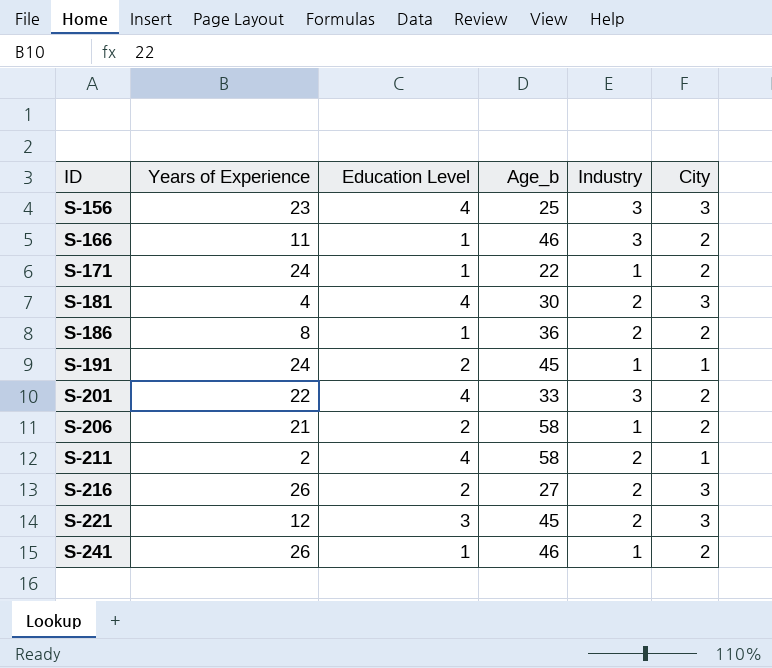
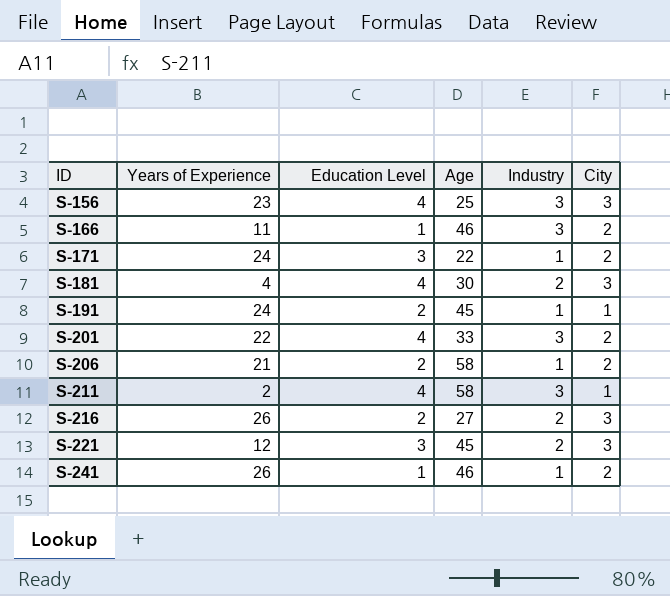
column name: Age_b -> Age
row S-186: 8 | 1 | 36 | 2 | 2 -> none
S-171 | Education Level: 1 -> 3
S-211 | Industry: 2 -> 3

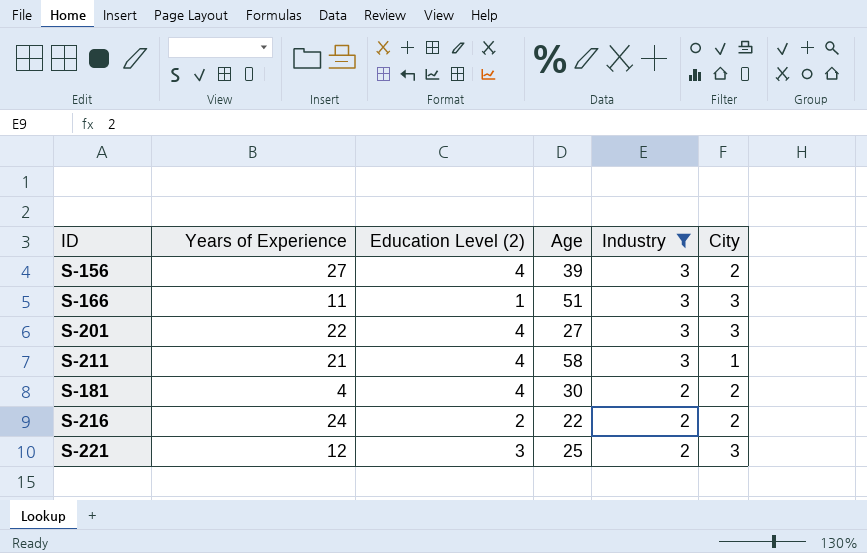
filter: none -> Industry != 1
row order: ID ascending -> Industry descending
column name: Education Level -> Education Level (2)
S-156 | Years of Experience: 23 -> 27
S-156 | Age: 25 -> 39
S-156 | City: 3 -> 2
S-166 | Age: 46 -> 51
S-166 | City: 2 -> 3
S-201 | Age: 33 -> 27
S-201 | City: 2 -> 3
S-211 | Years of Experience: 2 -> 21
S-181 | City: 3 -> 2
S-216 | Years of Experience: 26 -> 24
S-216 | Age: 27 -> 22
S-216 | City: 3 -> 2
S-221 | Age: 45 -> 25

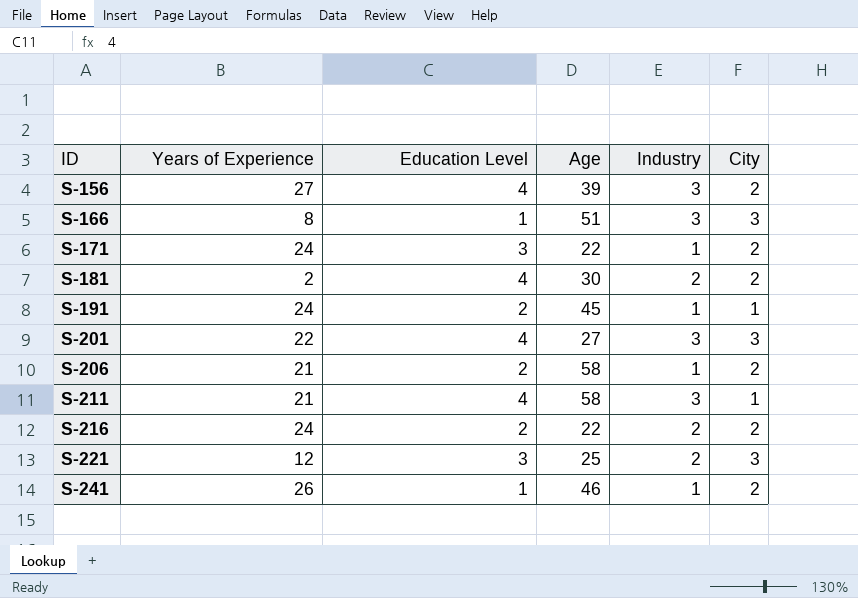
filter: Industry != 1 -> none
row order: Industry descending -> ID ascending
column name: Education Level (2) -> Education Level
S-166 | Years of Experience: 11 -> 8
S-181 | Years of Experience: 4 -> 2

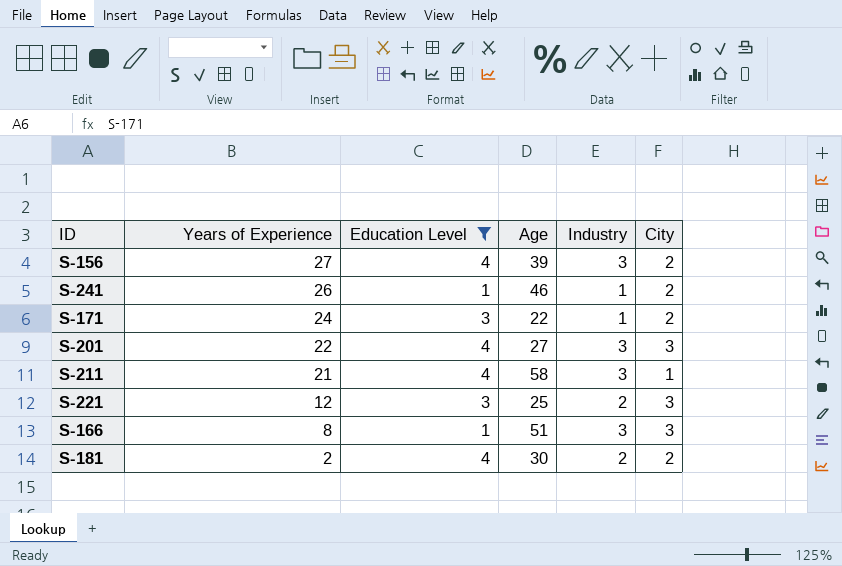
filter: none -> Education Level != 2
row order: ID ascending -> Years of Experience descending

